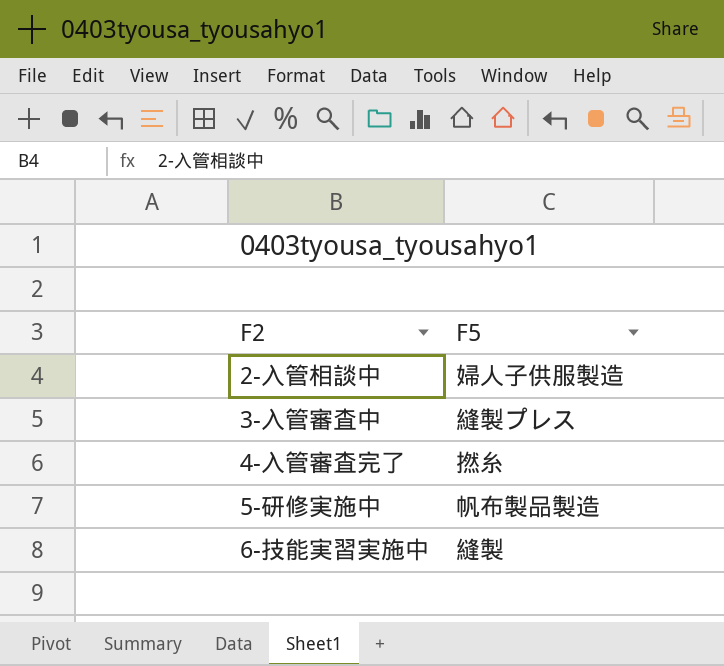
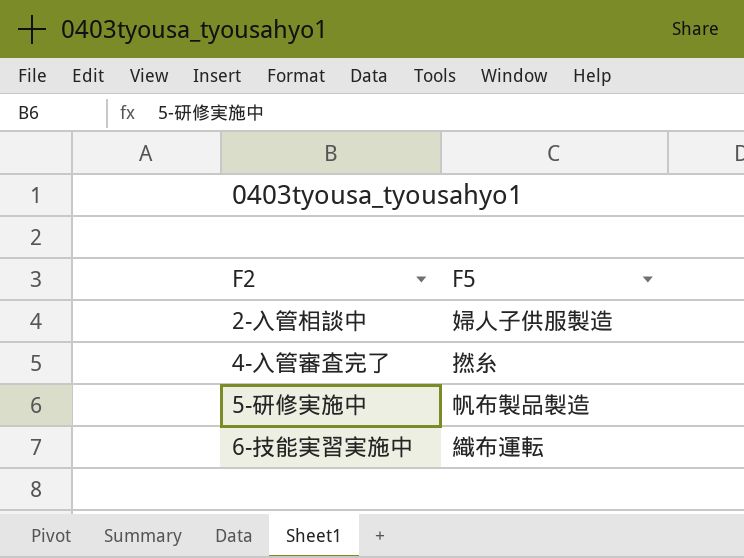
row 3-入管審査中: 縫製プレス -> none
6-技能実習実施中 | F5: 縫製 -> 織布運転

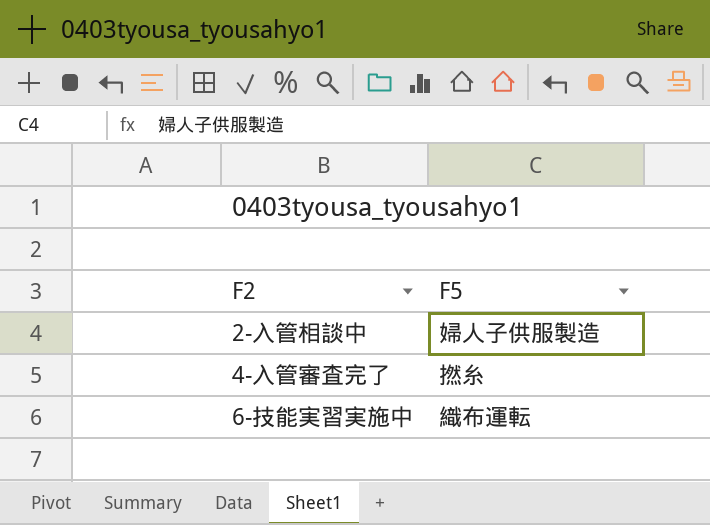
row 5-研修実施中: 帆布製品製造 -> none

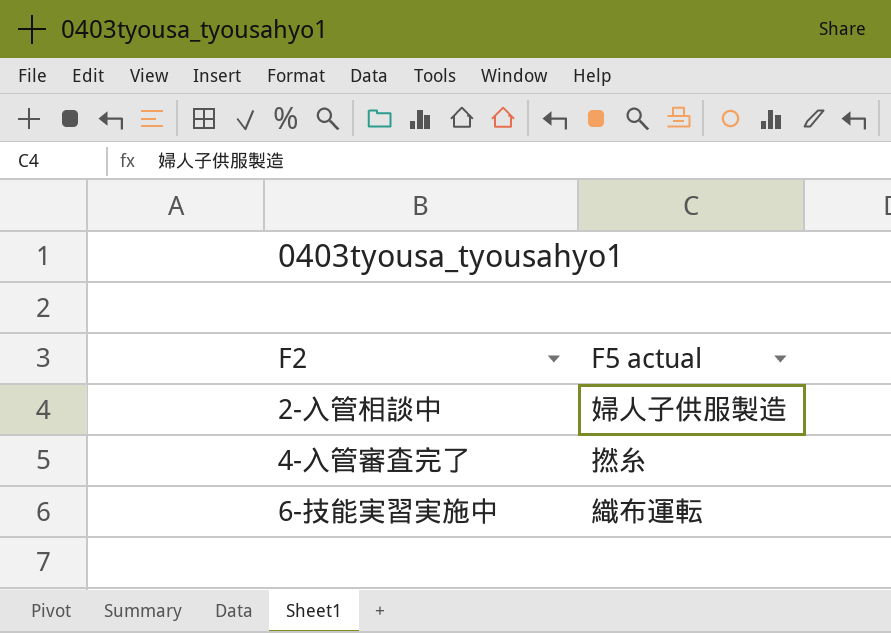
column name: F5 -> F5 actual

